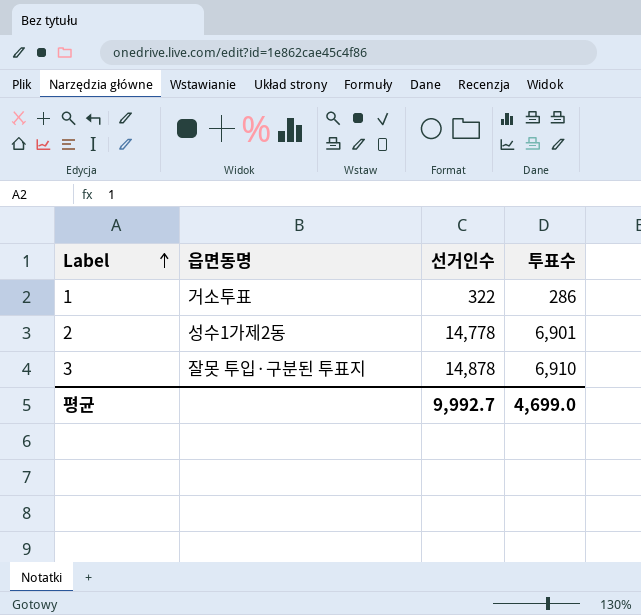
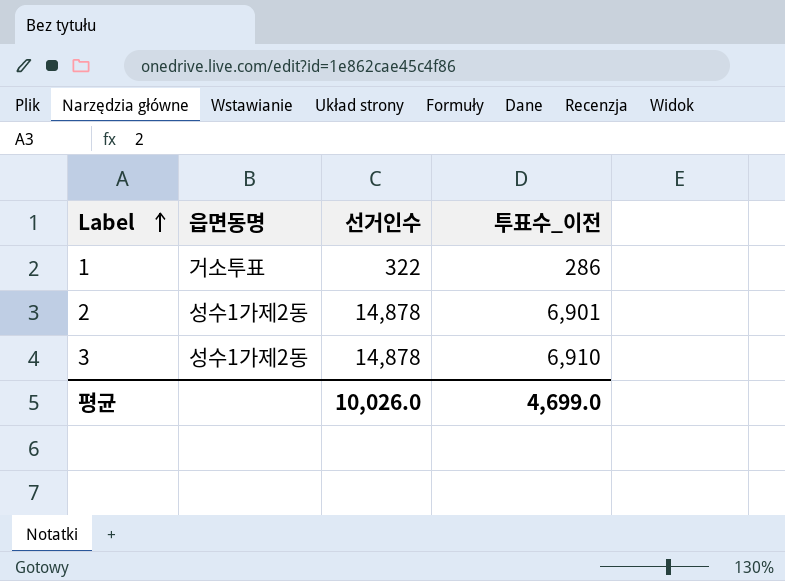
column name: 투표수 -> 투표수_이전
2 | 선거인수: 14,778 -> 14,878
3 | 읍면동명: 잘못 투입·구분된 투표지 -> 성수1가제2동
평균 | 선거인수: 9,992.7 -> 10,026.0

